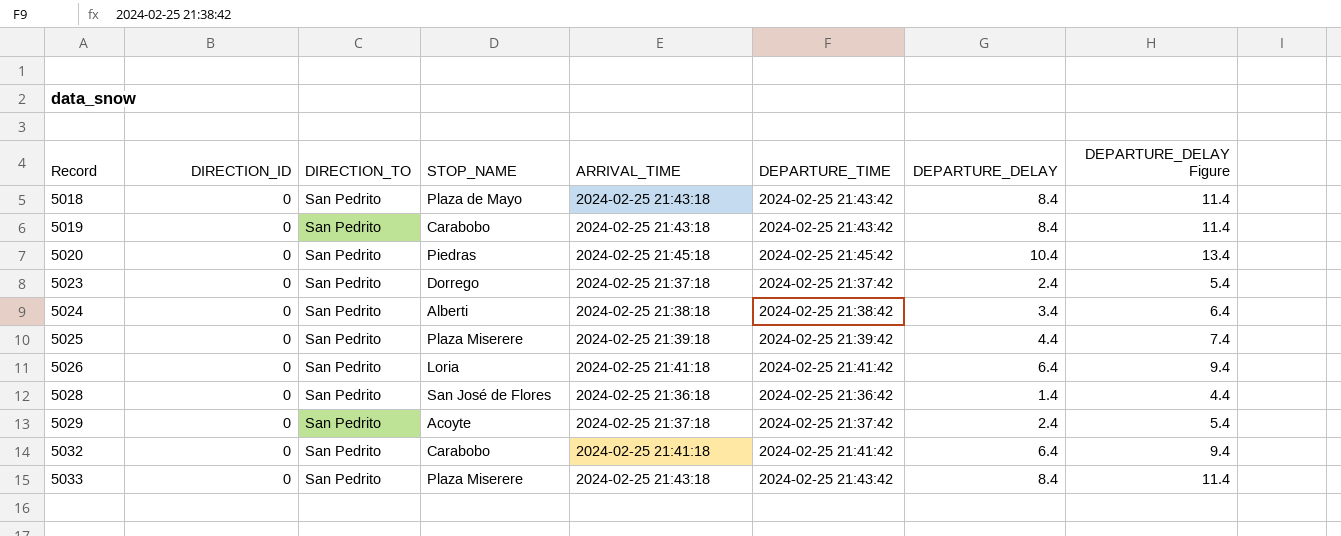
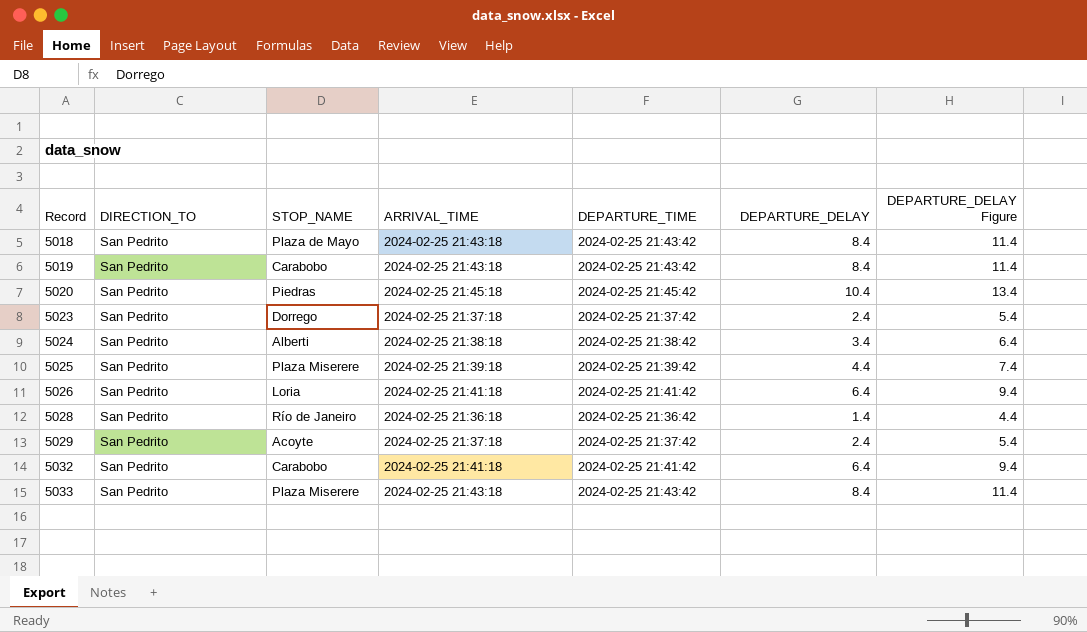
column DIRECTION_ID | position: 2 -> none
5028 | STOP_NAME: San José de Flores -> Río de Janeiro

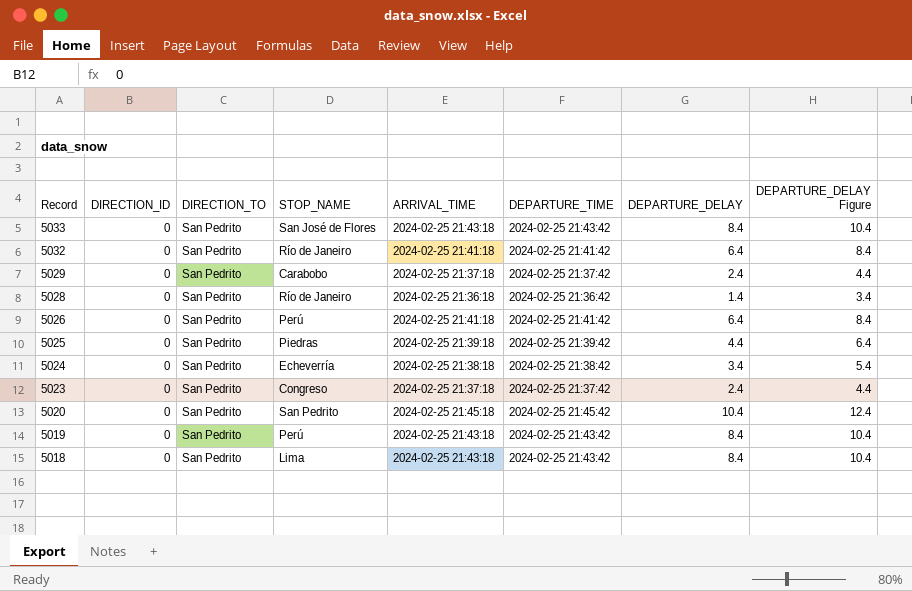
row order: Record ascending -> Record descending
column DIRECTION_ID | position: none -> 2
column DEPARTURE_DELAY Figure | formula: [DEPARTURE_DELAY] + 3 -> [DEPARTURE_DELAY] + 2
5033 | STOP_NAME: Plaza Miserere -> San José de Flores
5032 | STOP_NAME: Carabobo -> Río de Janeiro
5029 | STOP_NAME: Acoyte -> Carabobo
5026 | STOP_NAME: Loria -> Perú
5025 | STOP_NAME: Plaza Miserere -> Piedras
5024 | STOP_NAME: Alberti -> Echeverría
5023 | STOP_NAME: Dorrego -> Congreso
5020 | STOP_NAME: Piedras -> San Pedrito
5019 | STOP_NAME: Carabobo -> Perú
5018 | STOP_NAME: Plaza de Mayo -> Lima

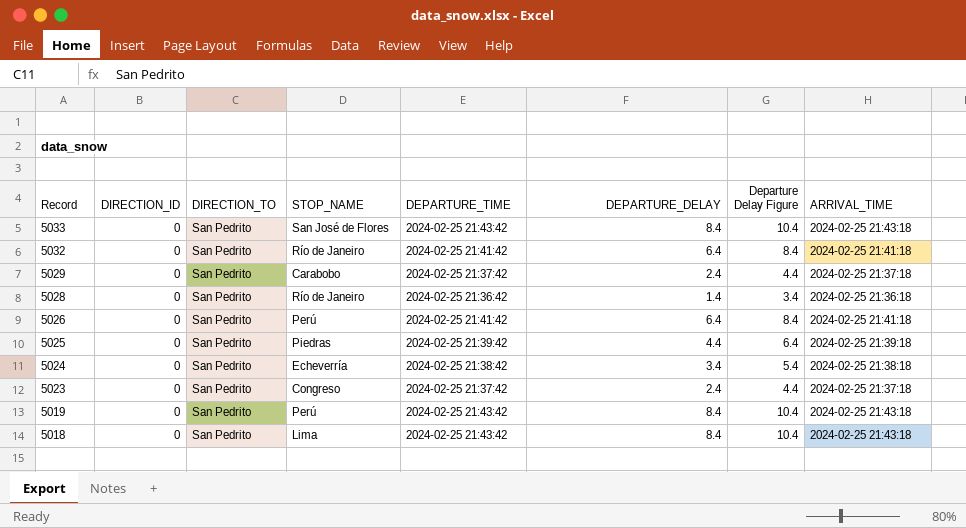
column name: DEPARTURE_DELAY Figure -> Departure Delay Figure
column ARRIVAL_TIME | position: 5 -> 8
row 5020: 0 | San Pedrito | San Pedrito | 2024-02-25 21:45:18 | 2024-02-25 21:45:42 | 10.4 | 12.4 -> none

